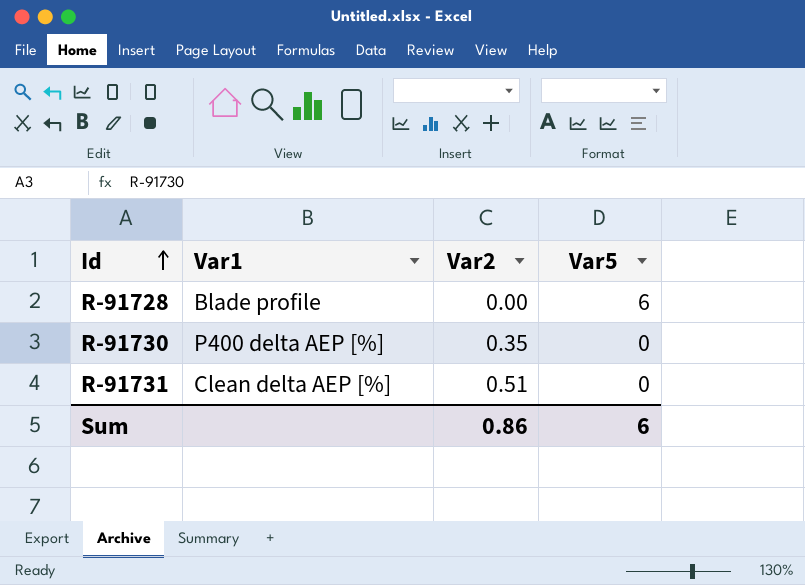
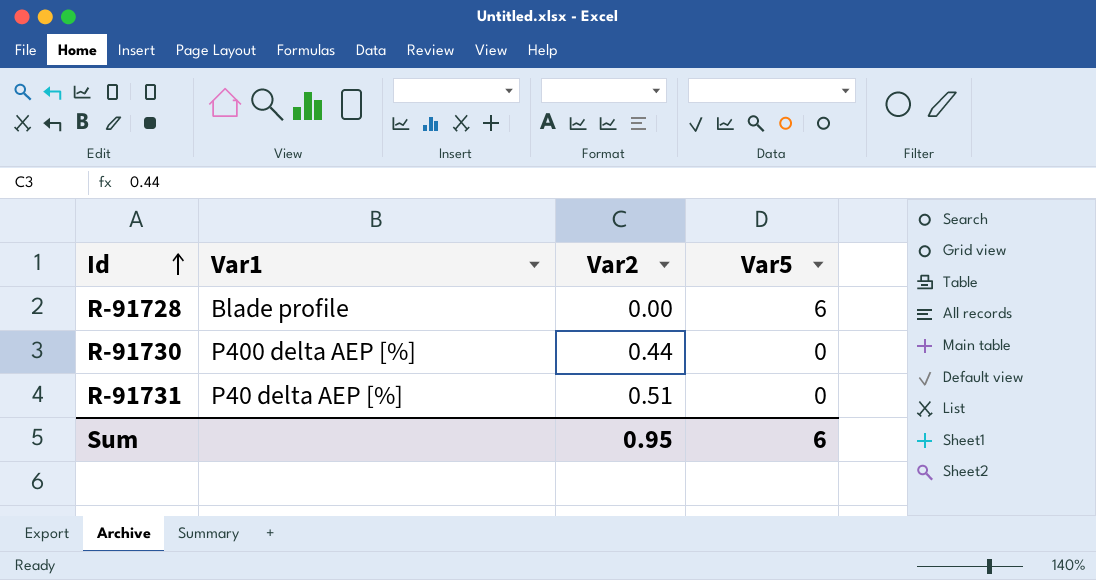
R-91730 | Var2: 0.35 -> 0.44
R-91731 | Var1: Clean delta AEP [%] -> P40 delta AEP [%]
Sum | Var2: 0.86 -> 0.95

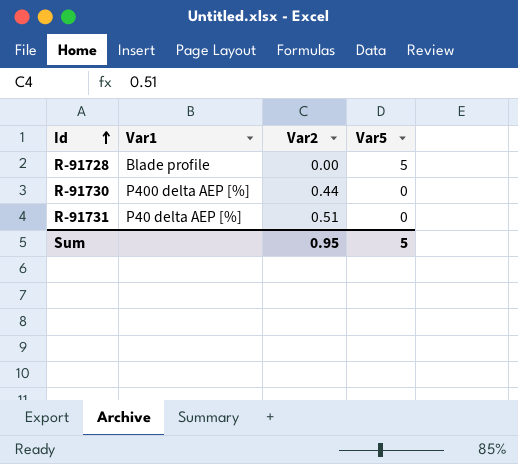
R-91728 | Var5: 6 -> 5
Sum | Var5: 6 -> 5

